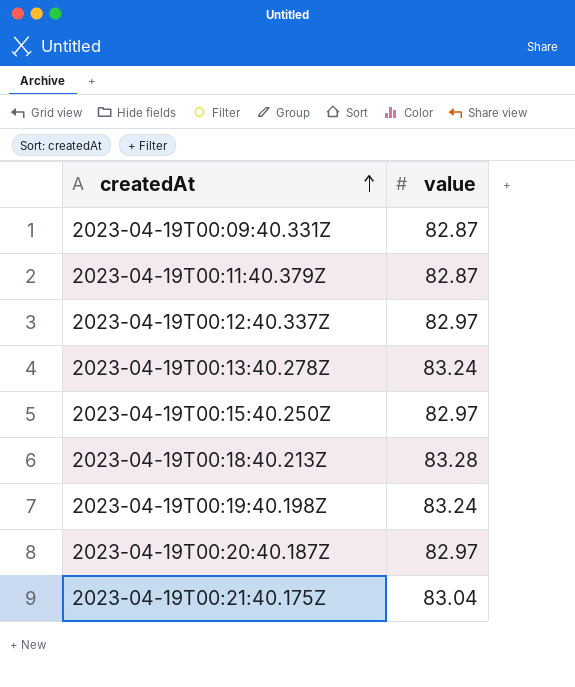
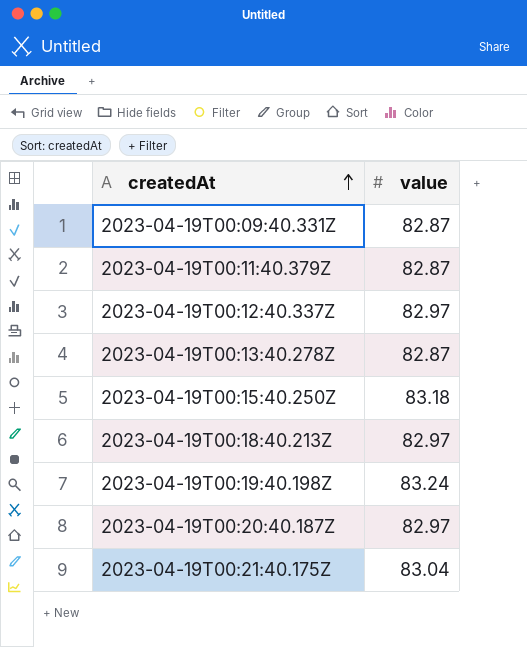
2023-04-19T00:13:40.278Z | value: 83.24 -> 82.87
2023-04-19T00:15:40.250Z | value: 82.97 -> 83.18
2023-04-19T00:18:40.213Z | value: 83.28 -> 82.97

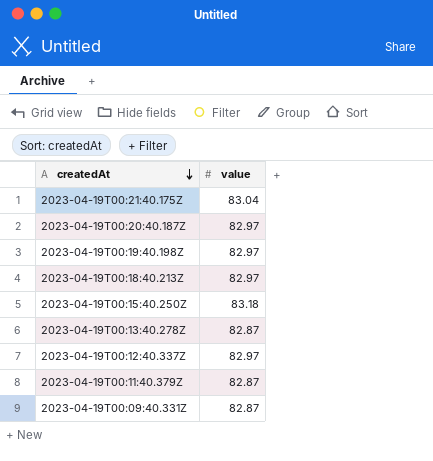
row order: createdAt ascending -> createdAt descending
2023-04-19T00:19:40.198Z | value: 83.24 -> 82.97

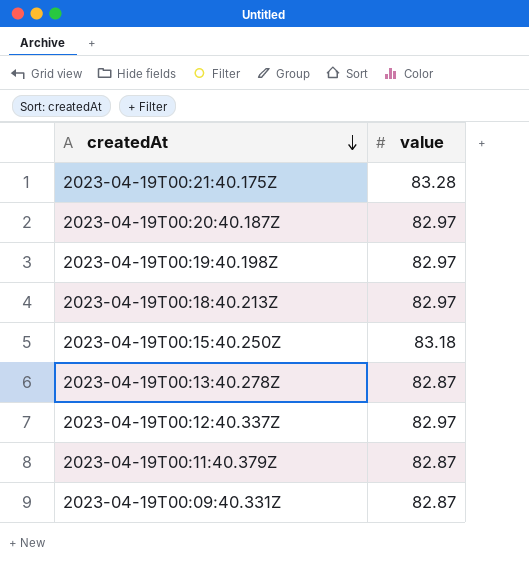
2023-04-19T00:21:40.175Z | value: 83.04 -> 83.28

